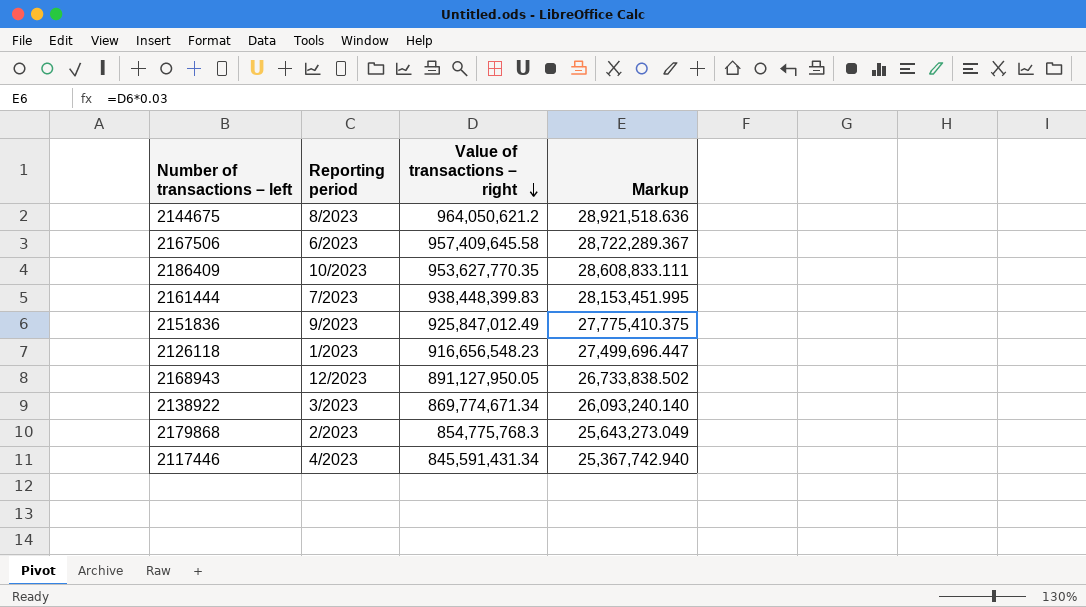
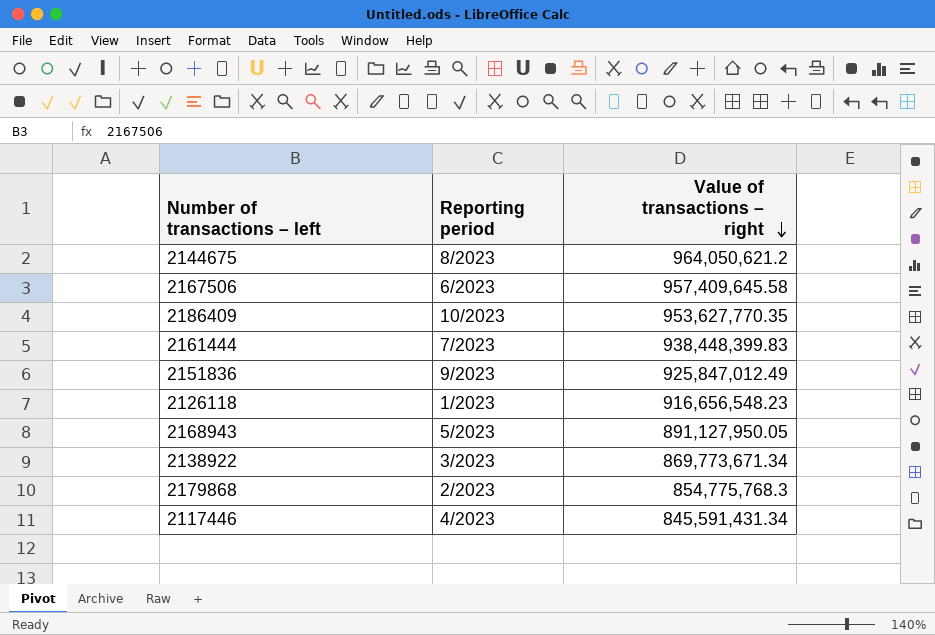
column Markup | formula: [Value of transactions – right] * 0.03 -> none
2168943 | Reporting period: 12/2023 -> 5/2023
2138922 | Value of transactions – right: 869,774,671.34 -> 869,773,671.34

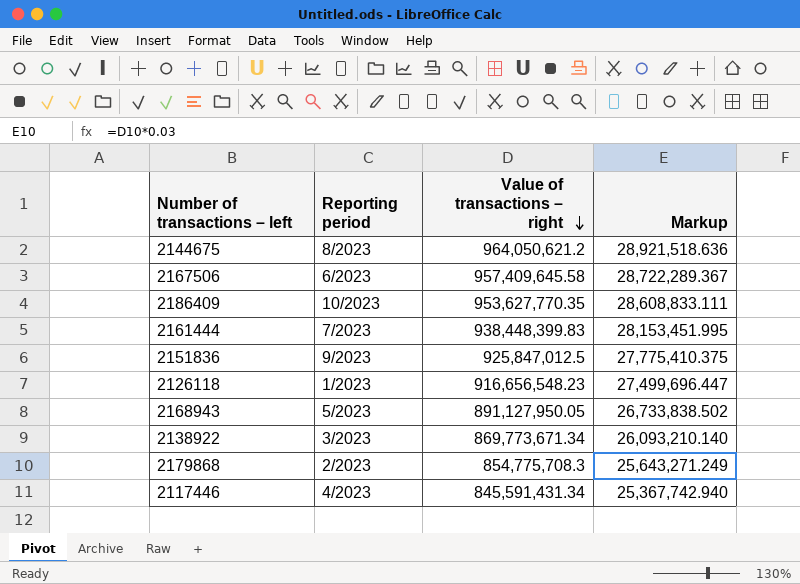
column Markup | formula: none -> [Value of transactions – right] * 0.03
2151836 | Value of transactions – right: 925,847,012.49 -> 925,847,012.5
2179868 | Value of transactions – right: 854,775,768.3 -> 854,775,708.3

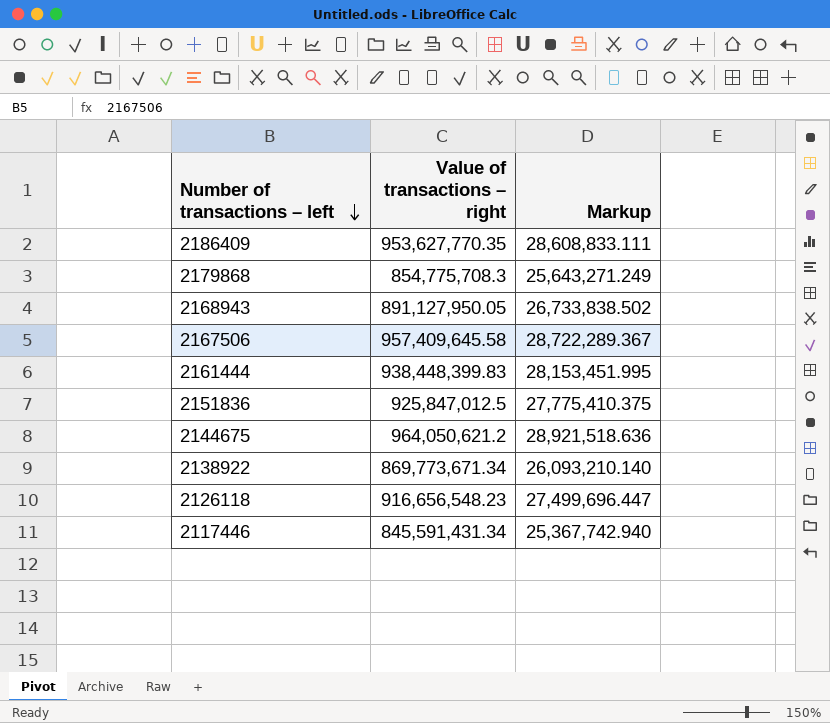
row order: Value of transactions – right descending -> Number of transactions – left descending
column Reporting period | position: 2 -> none

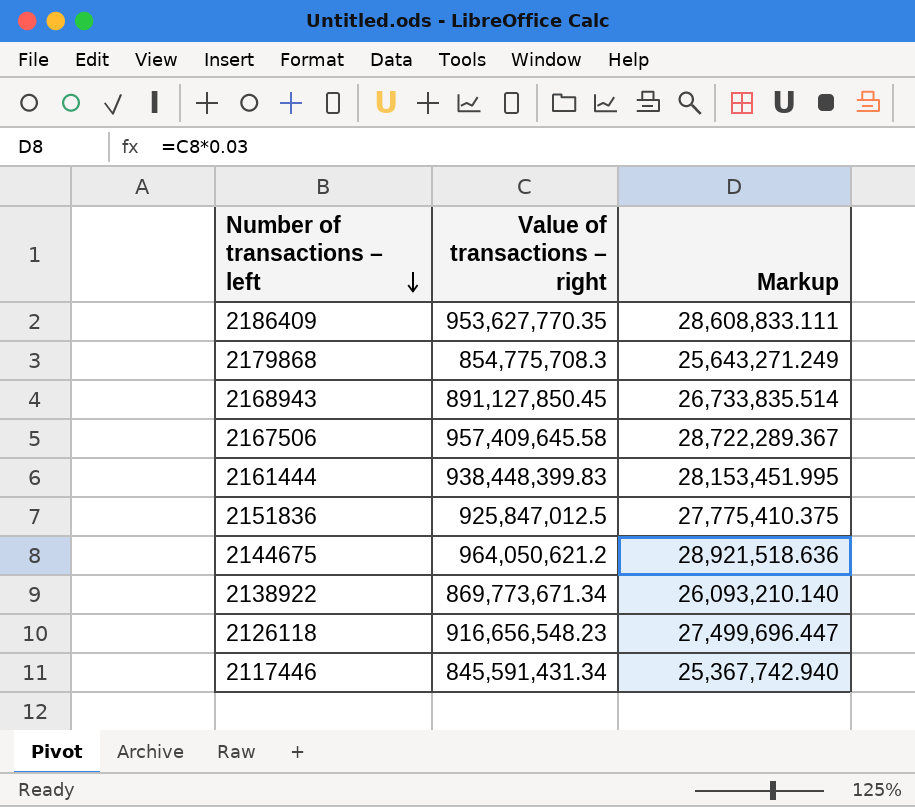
2168943 | Value of transactions – right: 891,127,950.05 -> 891,127,850.45
2168943 | Markup: 26,733,838.502 -> 26,733,835.514

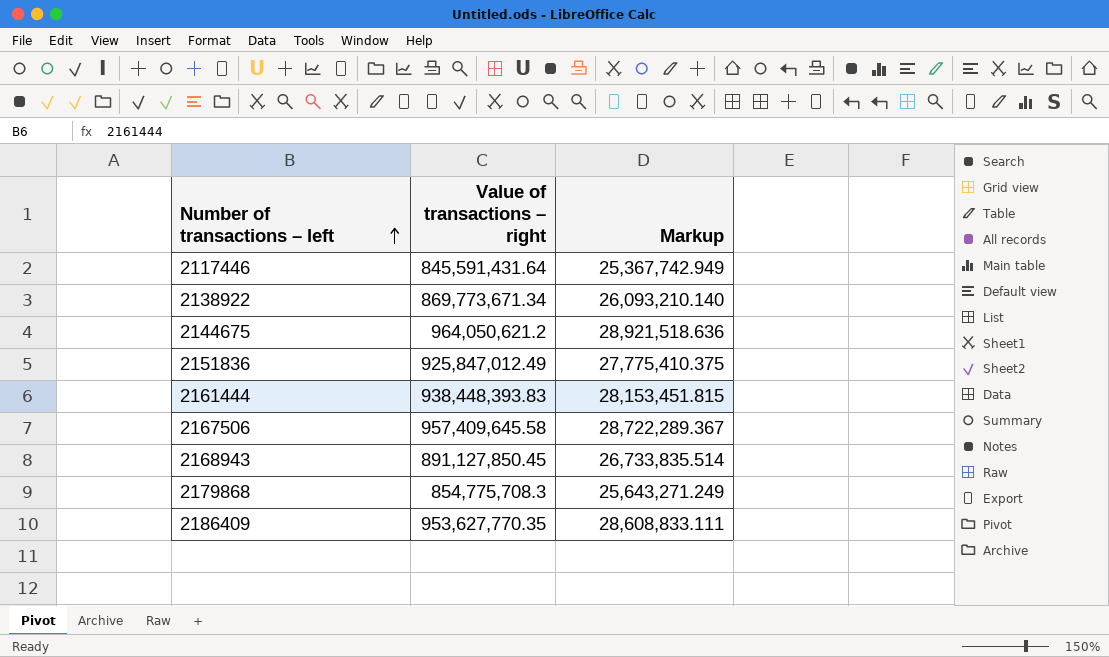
row order: Number of transactions – left descending -> Number of transactions – left ascending
row 2126118: 916,656,548.23 | 27,499,696.447 -> none
2117446 | Value of transactions – right: 845,591,431.34 -> 845,591,431.64
2117446 | Markup: 25,367,742.940 -> 25,367,742.949
2151836 | Value of transactions – right: 925,847,012.5 -> 925,847,012.49
2161444 | Value of transactions – right: 938,448,399.83 -> 938,448,393.83
2161444 | Markup: 28,153,451.995 -> 28,153,451.815

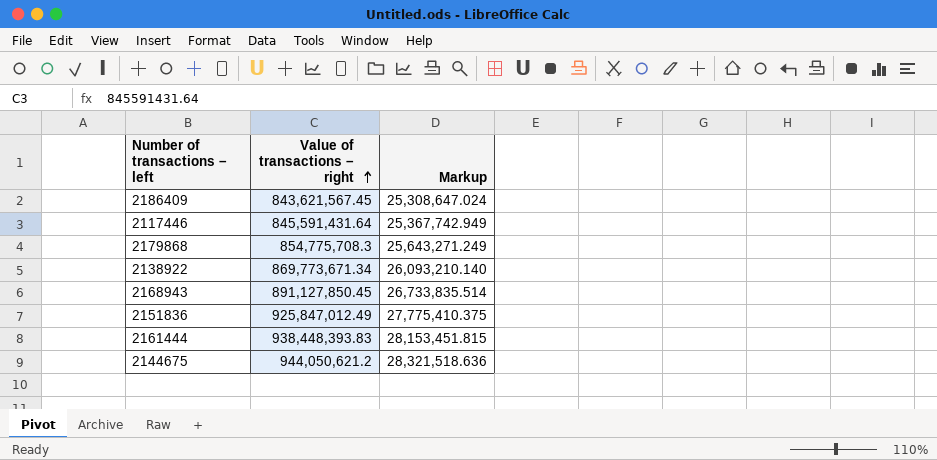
row order: Number of transactions – left ascending -> Value of transactions – right ascending
row 2167506: 957,409,645.58 | 28,722,289.367 -> none
2186409 | Value of transactions – right: 953,627,770.35 -> 843,621,567.45
2186409 | Markup: 28,608,833.111 -> 25,308,647.024
2144675 | Value of transactions – right: 964,050,621.2 -> 944,050,621.2
2144675 | Markup: 28,921,518.636 -> 28,321,518.636

